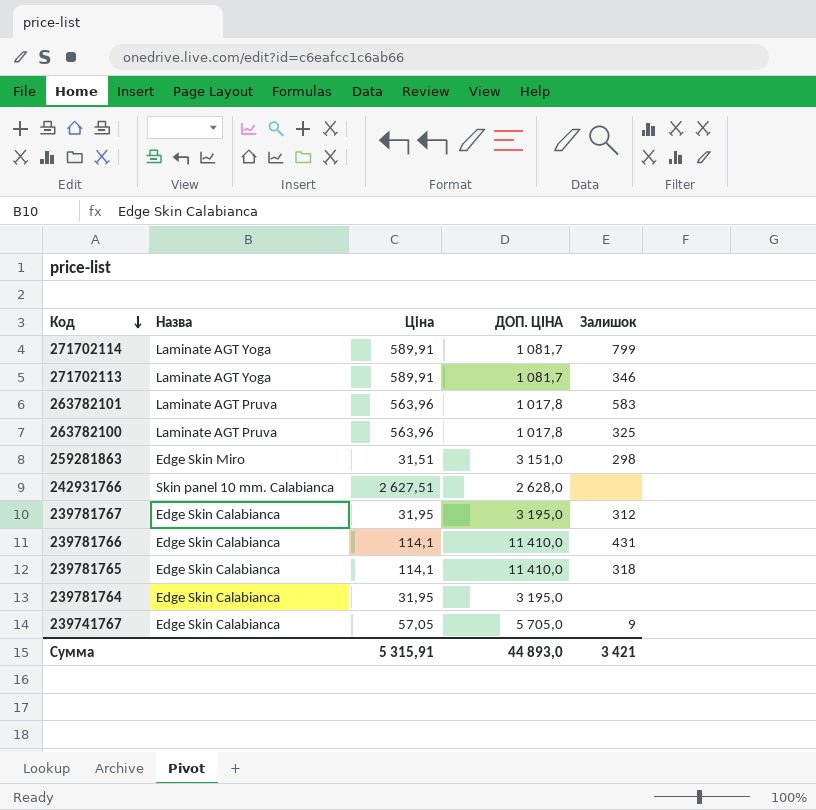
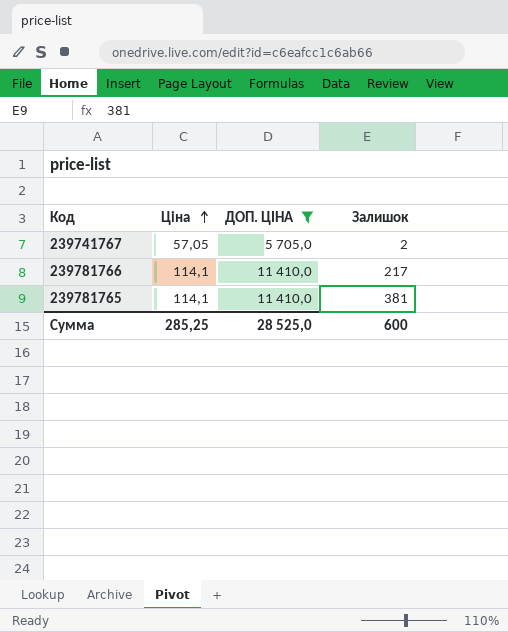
filter: none -> ДОП. ЦІНА >= 5 705,0
row order: Код descending -> Ціна ascending
column Назва | position: 2 -> none
239741767 | Залишок: 9 -> 2
239781766 | Залишок: 431 -> 217
239781765 | Залишок: 318 -> 381
Сумма | Ціна: 5 315,91 -> 285,25
Сумма | ДОП. ЦІНА: 44 893,0 -> 28 525,0
Сумма | Залишок: 3 421 -> 600

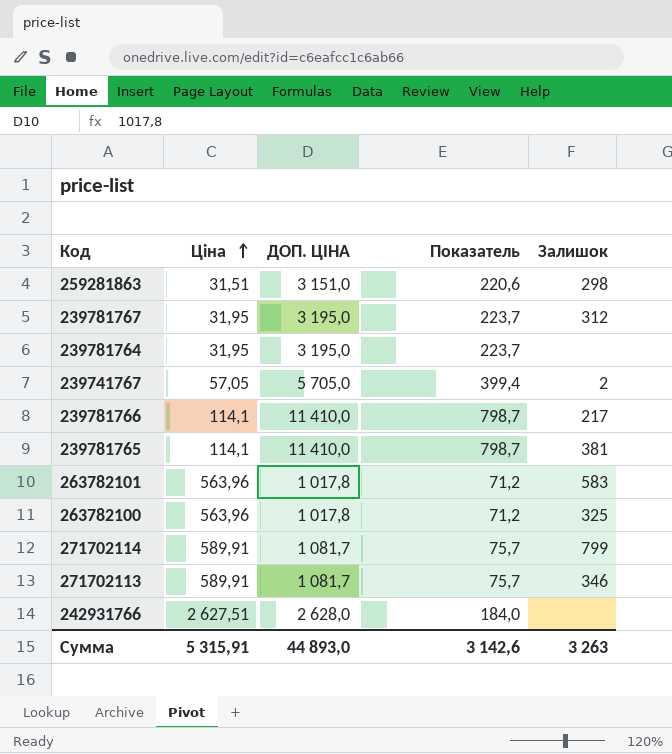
filter: ДОП. ЦІНА >= 5 705,0 -> none
column Показатель | formula: none -> [ДОП. ЦІНА] * 0,07
Сумма | Ціна: 285,25 -> 5 315,91
Сумма | ДОП. ЦІНА: 28 525,0 -> 44 893,0
Сумма | Залишок: 600 -> 3 263

